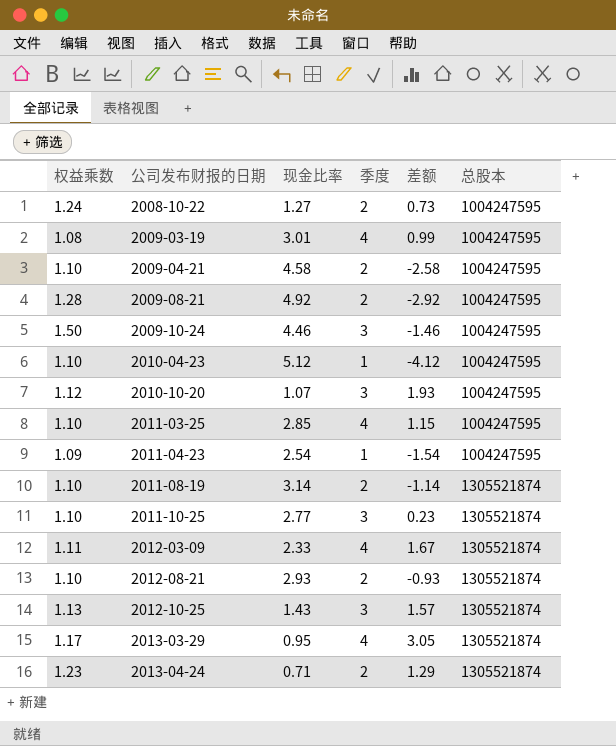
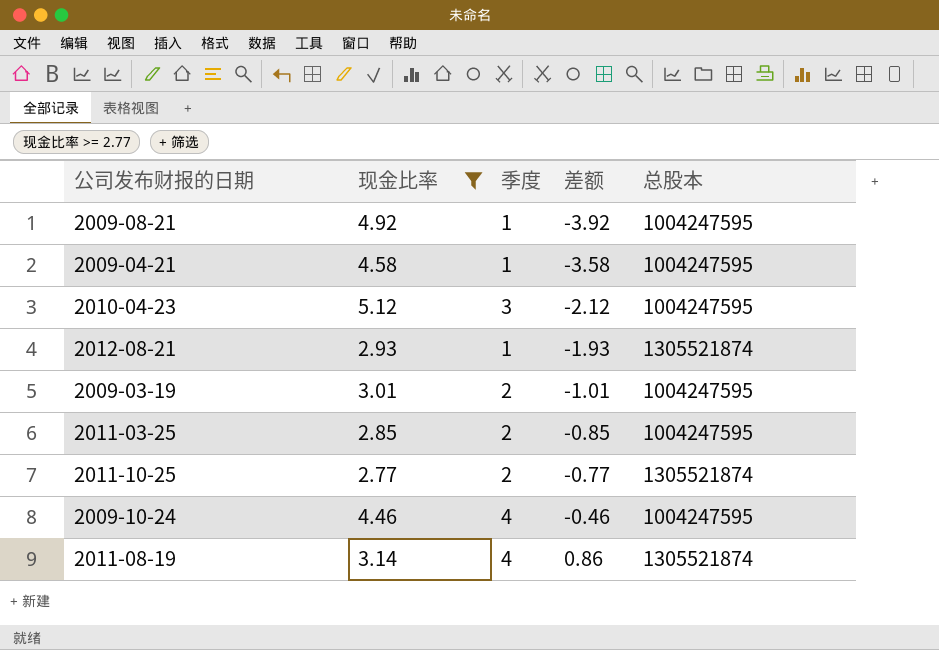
filter: none -> 现金比率 >= 2.77
row order: 公司发布财报的日期 ascending -> 差额 ascending
column 权益乘数 | position: 1 -> none
2009-08-21 | 季度: 2 -> 1
2009-08-21 | 差额: -2.92 -> -3.92
2009-04-21 | 季度: 2 -> 1
2009-04-21 | 差额: -2.58 -> -3.58
2010-04-23 | 季度: 1 -> 3
2010-04-23 | 差额: -4.12 -> -2.12
2012-08-21 | 季度: 2 -> 1
2012-08-21 | 差额: -0.93 -> -1.93
2009-03-19 | 季度: 4 -> 2
2009-03-19 | 差额: 0.99 -> -1.01
2011-03-25 | 季度: 4 -> 2
2011-03-25 | 差额: 1.15 -> -0.85
2011-10-25 | 季度: 3 -> 2
2011-10-25 | 差额: 0.23 -> -0.77
2009-10-24 | 季度: 3 -> 4
2009-10-24 | 差额: -1.46 -> -0.46
2011-08-19 | 季度: 2 -> 4
2011-08-19 | 差额: -1.14 -> 0.86

